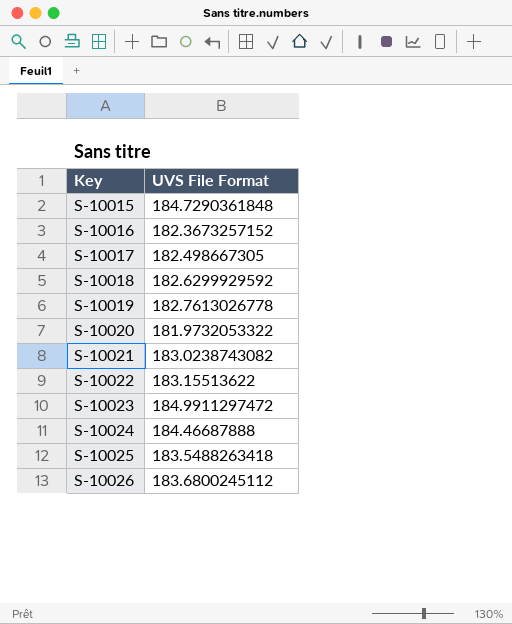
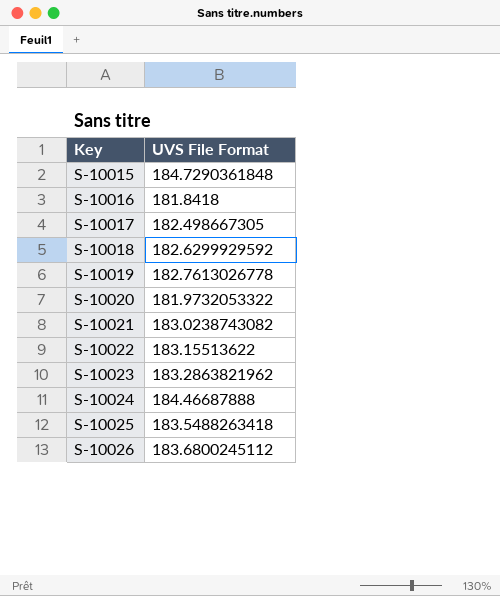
S-10016 | UVS File Format: 182.3673257152 -> 181.8418
S-10023 | UVS File Format: 184.9911297472 -> 183.2863821962

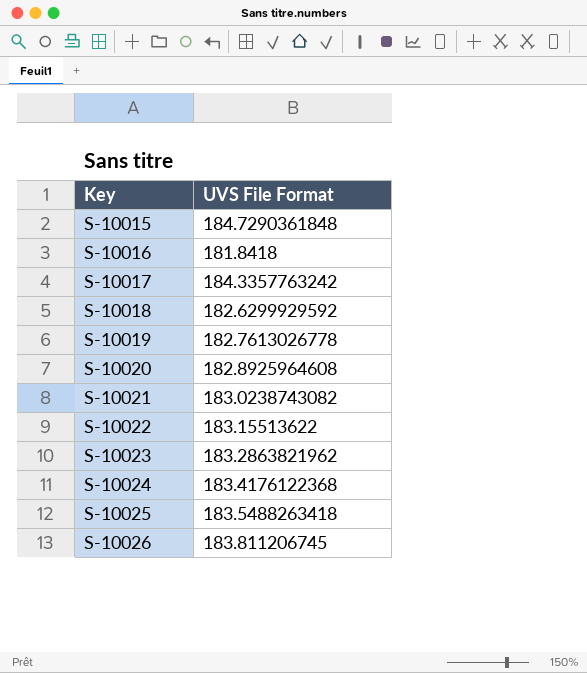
S-10017 | UVS File Format: 182.498667305 -> 184.3357763242
S-10020 | UVS File Format: 181.9732053322 -> 182.8925964608
S-10024 | UVS File Format: 184.46687888 -> 183.4176122368
S-10026 | UVS File Format: 183.6800245112 -> 183.811206745

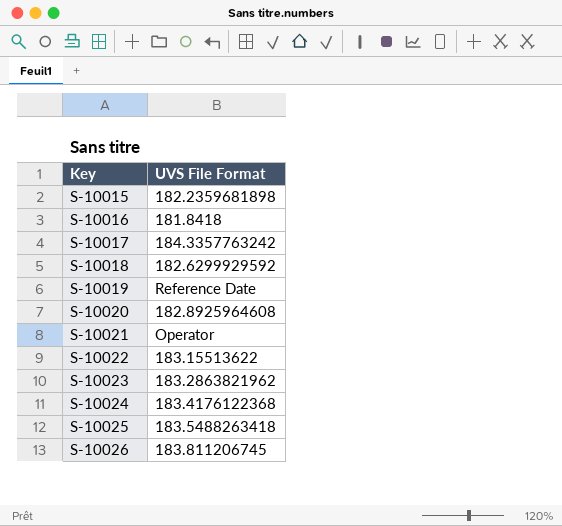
S-10015 | UVS File Format: 184.7290361848 -> 182.2359681898
S-10019 | UVS File Format: 182.7613026778 -> Reference Date
S-10021 | UVS File Format: 183.0238743082 -> Operator

